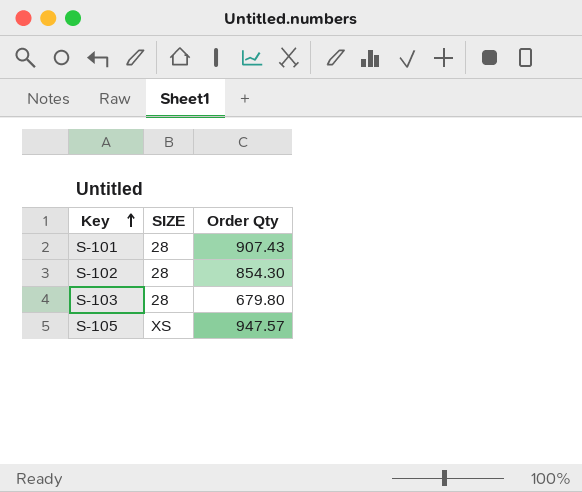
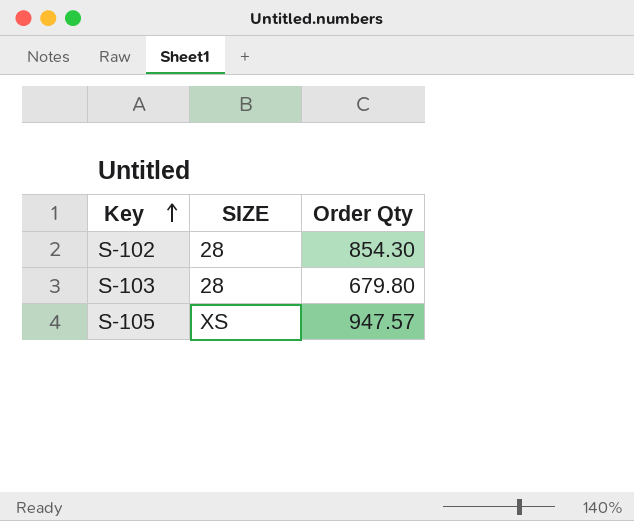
row S-101: 28 | 907.43 -> none

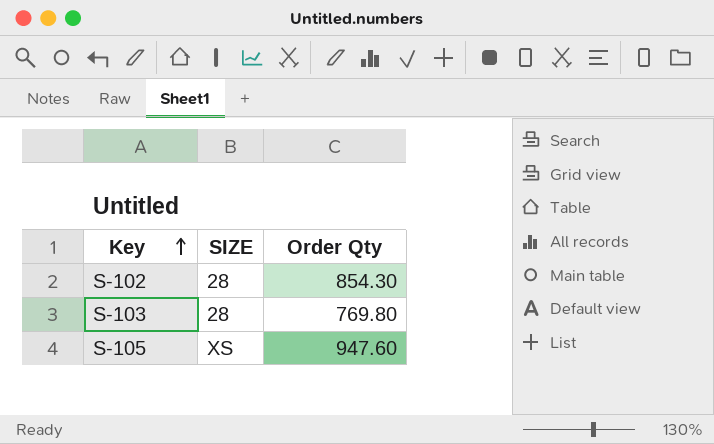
S-103 | Order Qty: 679.80 -> 769.80
S-105 | Order Qty: 947.57 -> 947.60

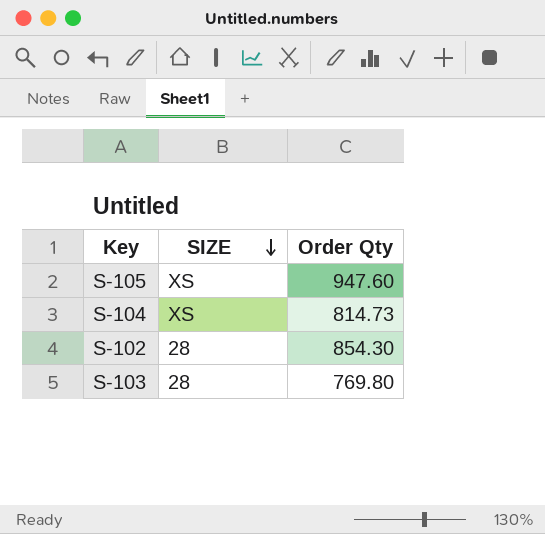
row order: Key ascending -> SIZE descending
row S-104: none -> XS | 814.73

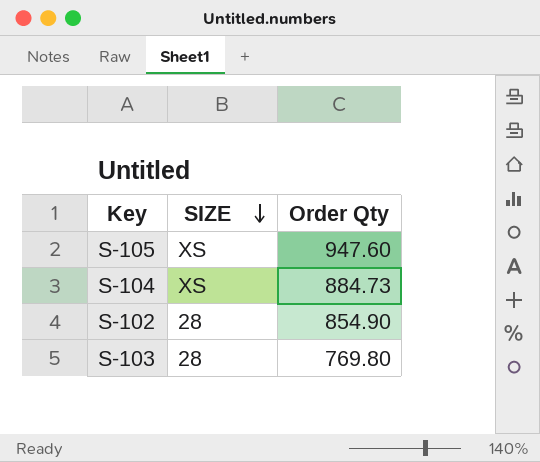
S-104 | Order Qty: 814.73 -> 884.73
S-102 | Order Qty: 854.30 -> 854.90

